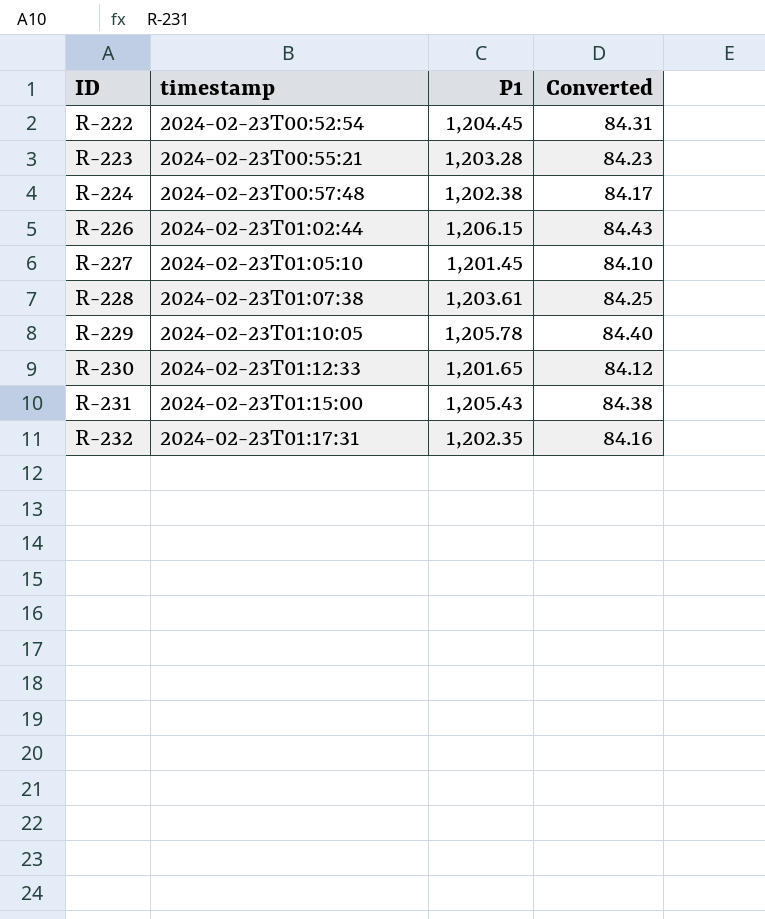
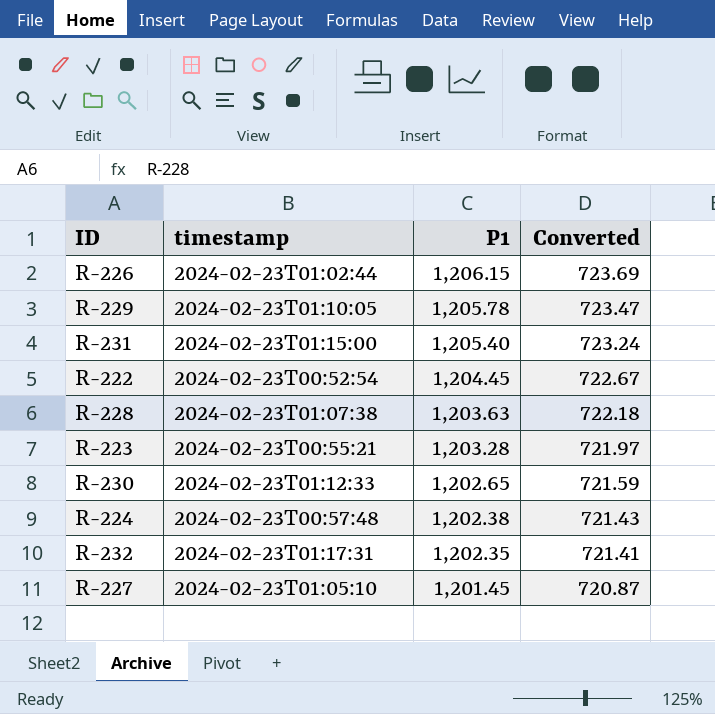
row order: ID ascending -> P1 descending
column Converted | formula: [P1] * 0.07 -> [P1] * 0.6
R-231 | P1: 1,205.43 -> 1,205.40
R-228 | P1: 1,203.61 -> 1,203.63
R-230 | P1: 1,201.65 -> 1,202.65

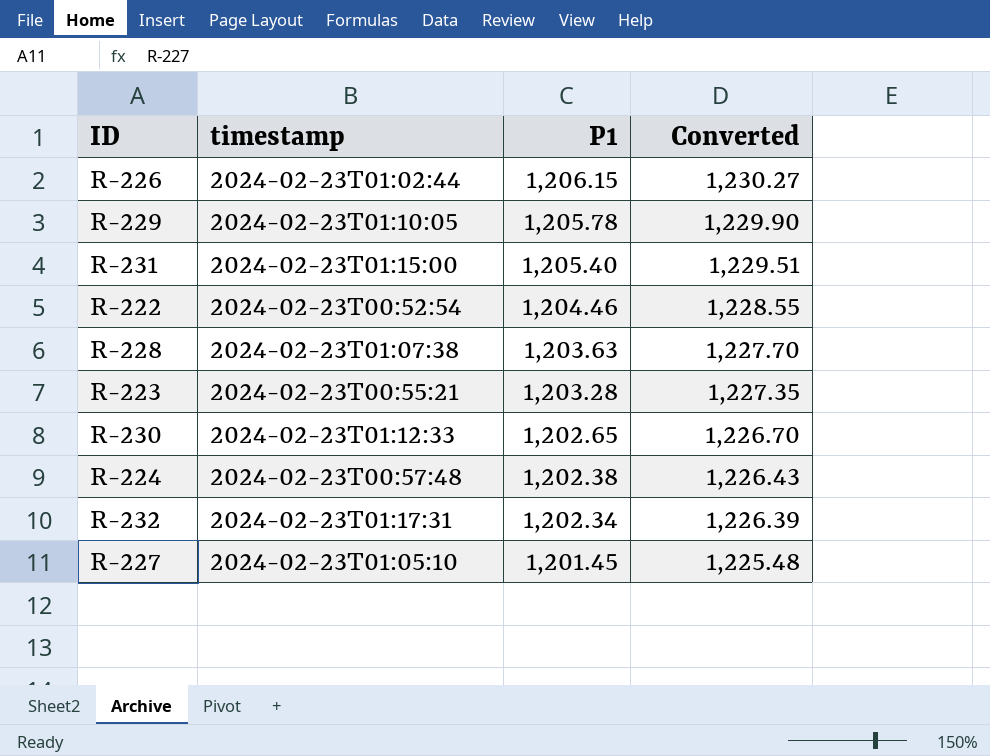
column Converted | formula: [P1] * 0.6 -> [P1] * 1.02
R-222 | P1: 1,204.45 -> 1,204.46
R-232 | P1: 1,202.35 -> 1,202.34

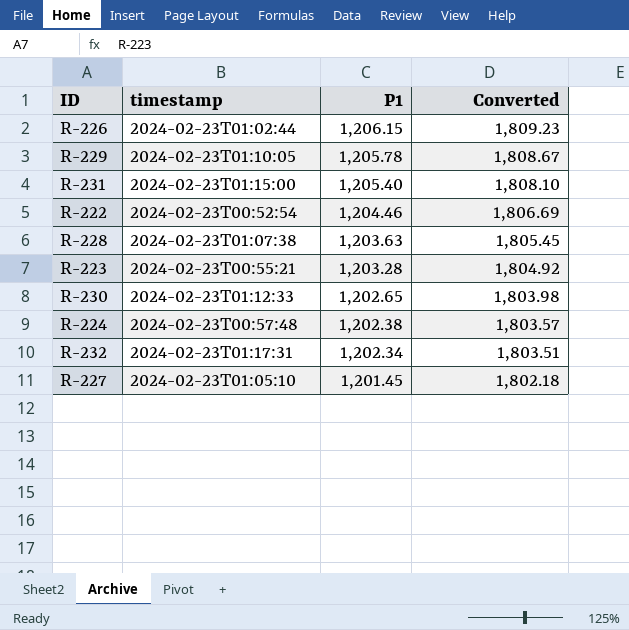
column Converted | formula: [P1] * 1.02 -> [P1] * 1.5

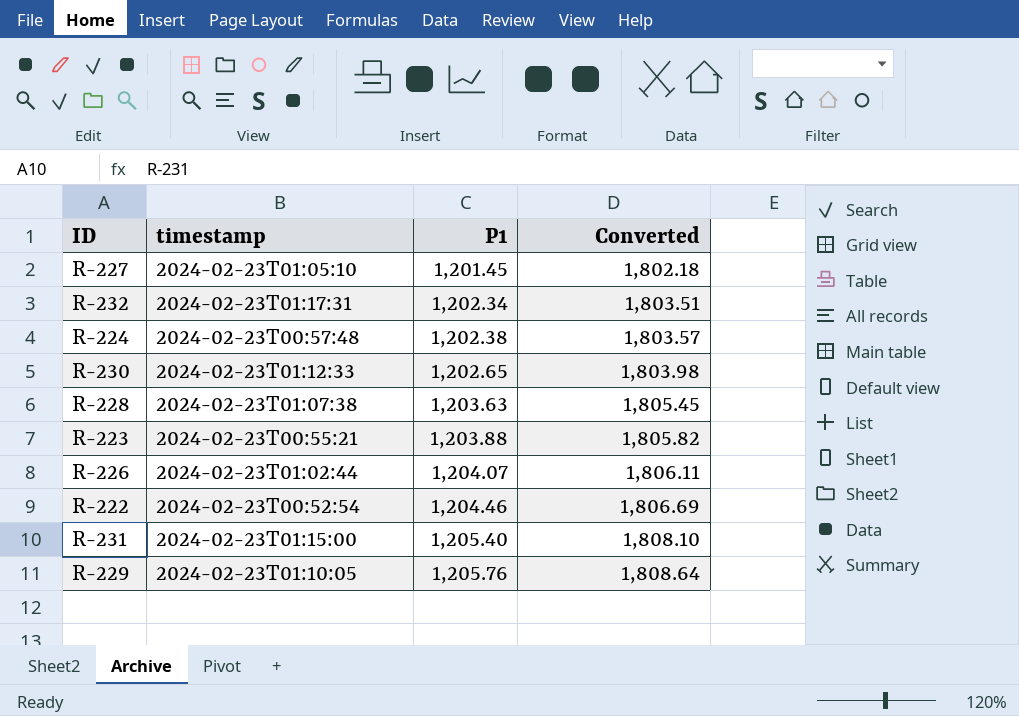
row order: P1 descending -> P1 ascending
R-223 | P1: 1,203.28 -> 1,203.88
R-223 | Converted: 1,804.92 -> 1,805.82
R-226 | P1: 1,206.15 -> 1,204.07
R-226 | Converted: 1,809.23 -> 1,806.11
R-229 | P1: 1,205.78 -> 1,205.76
R-229 | Converted: 1,808.67 -> 1,808.64

